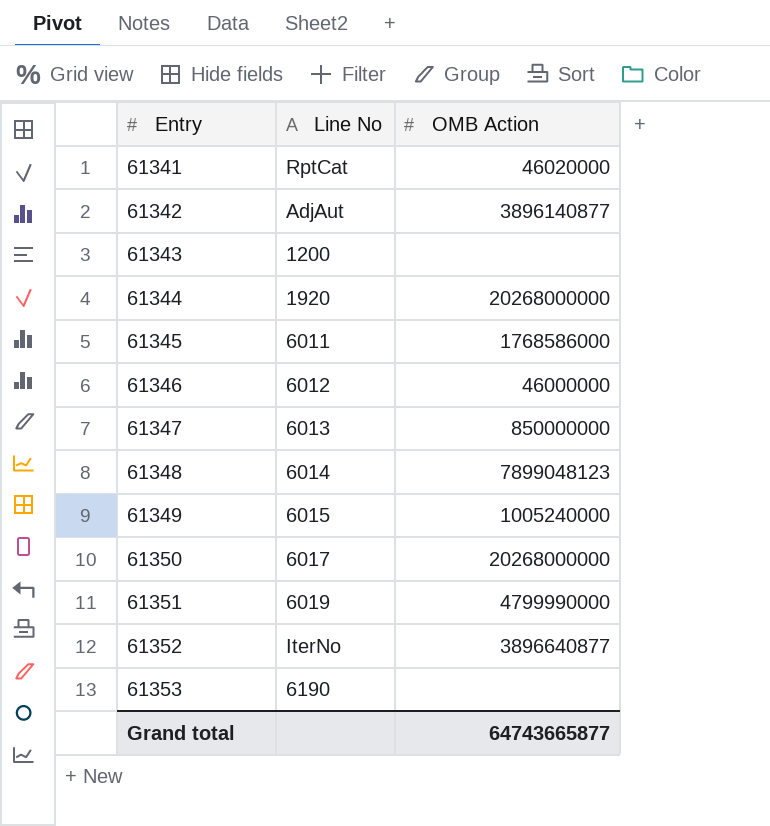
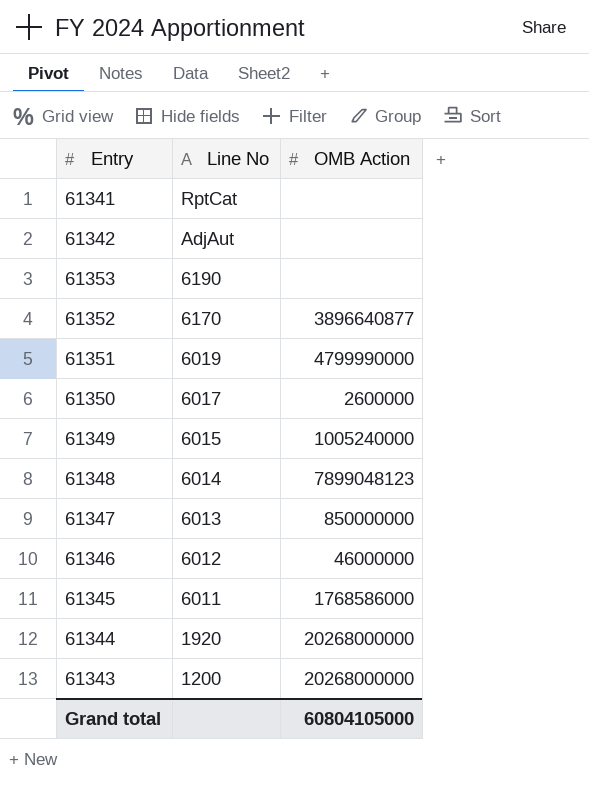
row order: Entry ascending -> Line No descending
61341 | OMB Action: 46020000 -> none
61342 | OMB Action: 3896140877 -> none
61352 | Line No: IterNo -> 6170
61350 | OMB Action: 20268000000 -> 2600000
61343 | OMB Action: none -> 20268000000
Grand total | OMB Action: 64743665877 -> 60804105000

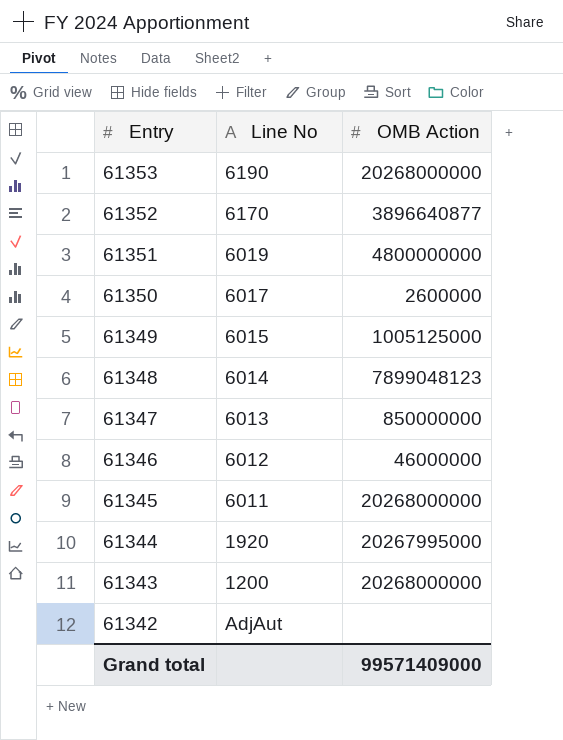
row order: Line No descending -> Entry descending
row 61341: RptCat | none -> none
61353 | OMB Action: none -> 20268000000
61351 | OMB Action: 4799990000 -> 4800000000
61349 | OMB Action: 1005240000 -> 1005125000
61345 | OMB Action: 1768586000 -> 20268000000
61344 | OMB Action: 20268000000 -> 20267995000
Grand total | OMB Action: 60804105000 -> 99571409000

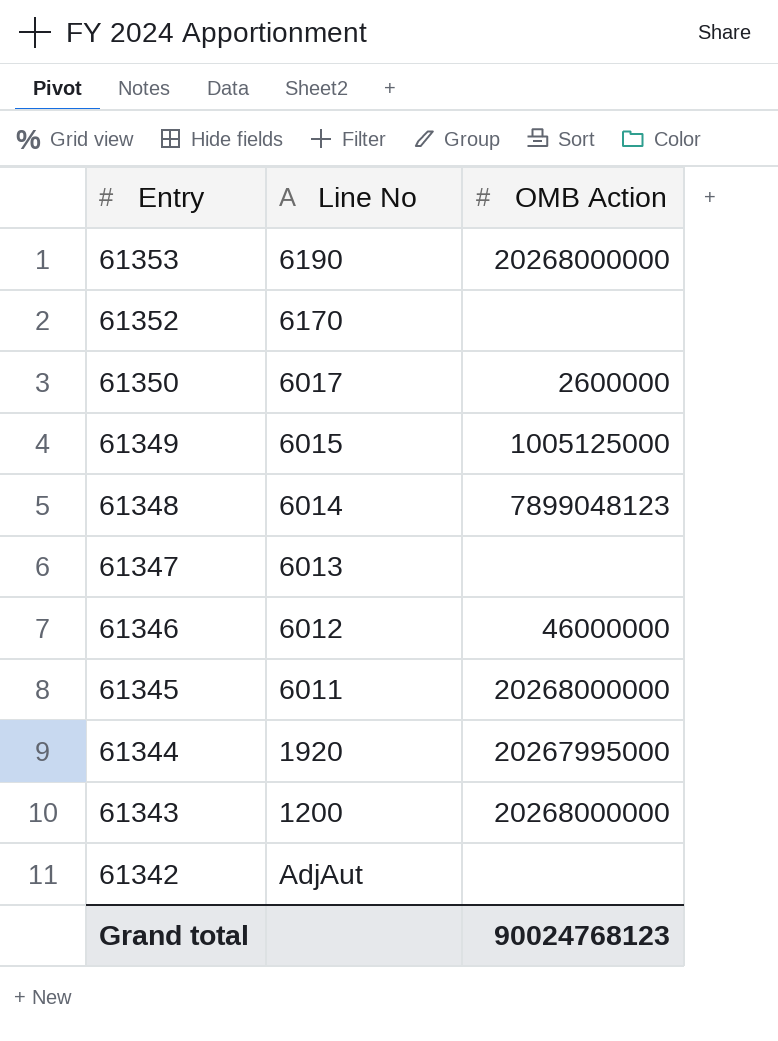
row 61351: 6019 | 4800000000 -> none
61352 | OMB Action: 3896640877 -> none
61347 | OMB Action: 850000000 -> none
Grand total | OMB Action: 99571409000 -> 90024768123

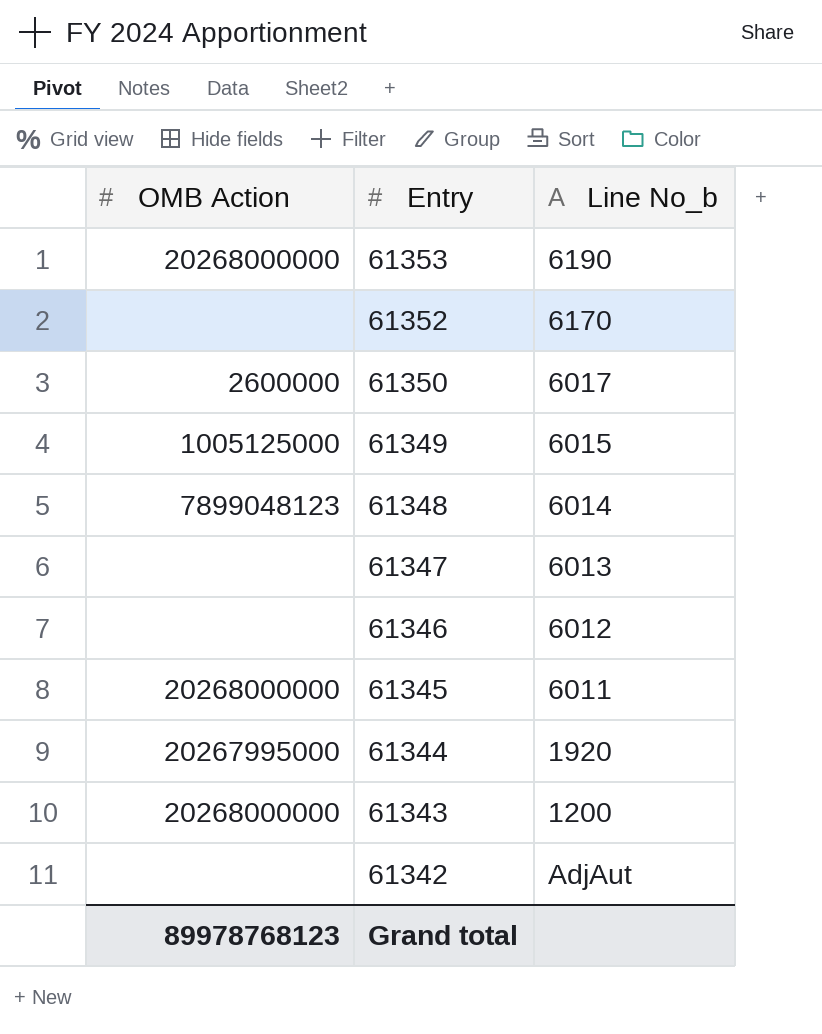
column OMB Action | position: 3 -> 1
column name: Line No -> Line No_b
61346 | OMB Action: 46000000 -> none
Grand total | OMB Action: 90024768123 -> 89978768123

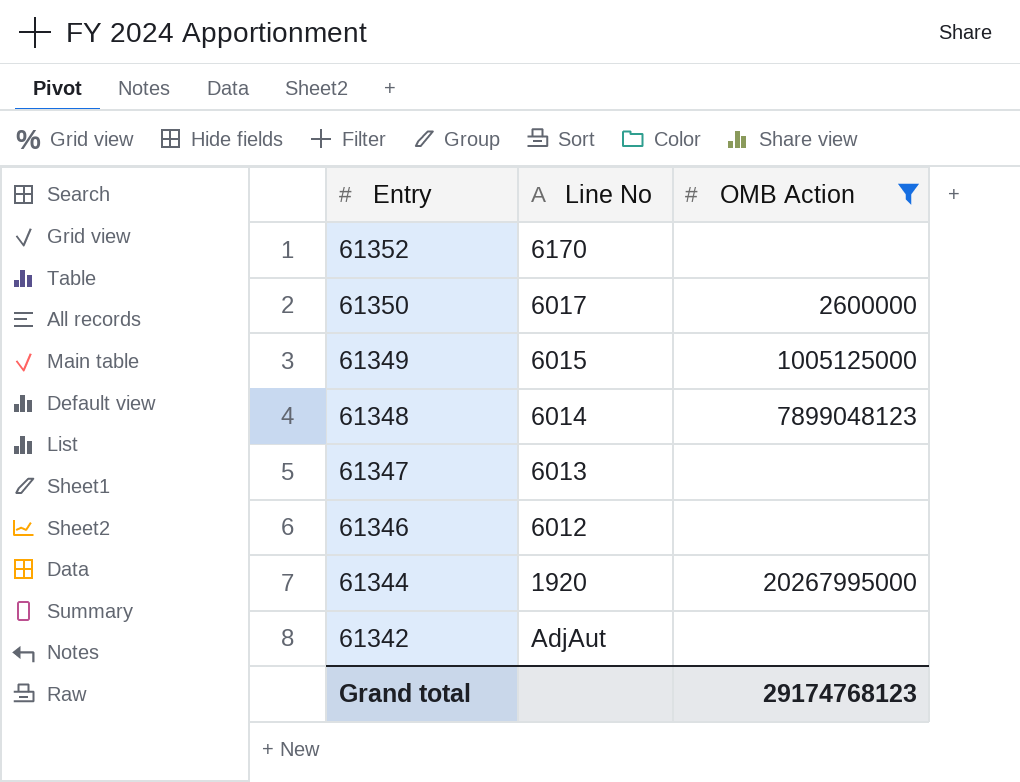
filter: none -> OMB Action != 20268000000
column name: Line No_b -> Line No
column OMB Action | position: 1 -> 3
Grand total | OMB Action: 89978768123 -> 29174768123

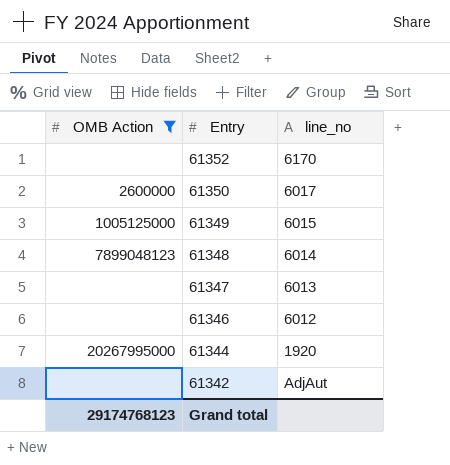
column OMB Action | position: 3 -> 1
column name: Line No -> line_no

